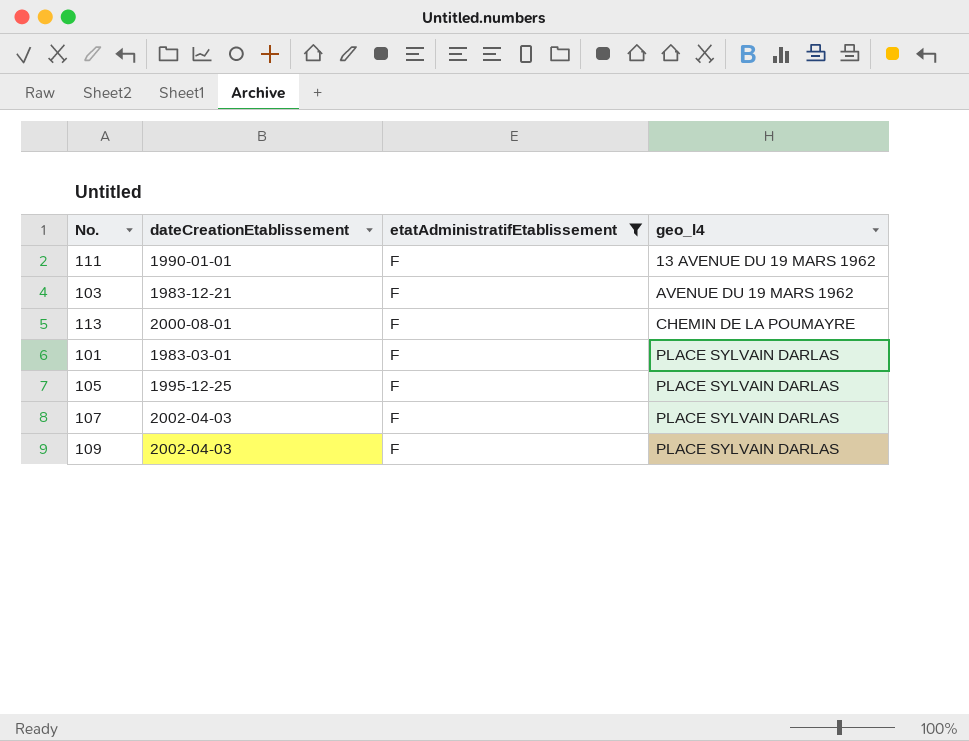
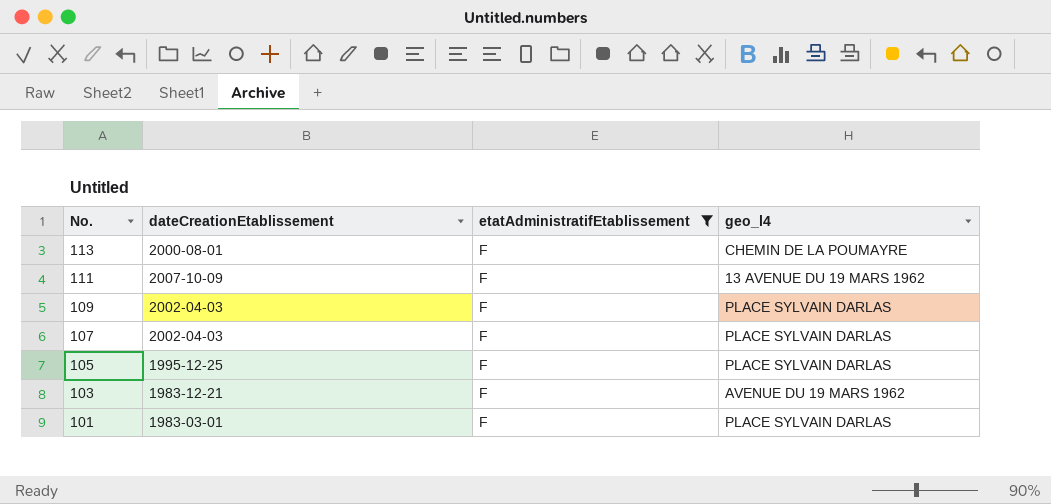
row order: geo_l4 ascending -> No. descending
111 | dateCreationEtablissement: 1990-01-01 -> 2007-10-09

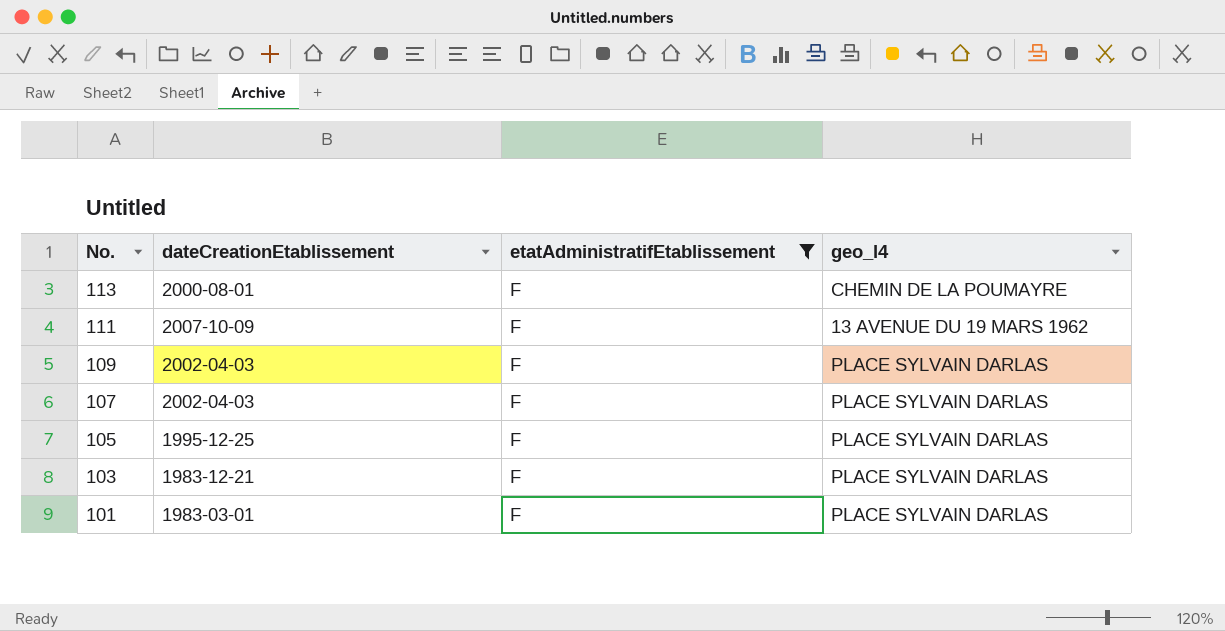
103 | geo_l4: AVENUE DU 19 MARS 1962 -> PLACE SYLVAIN DARLAS

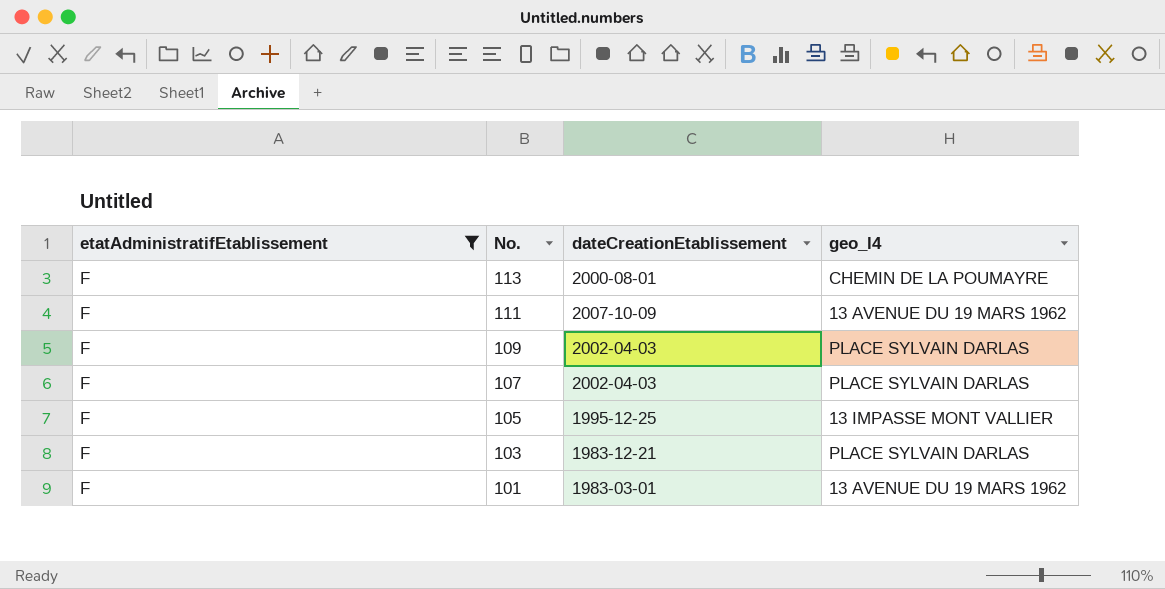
column etatAdministratifEtablissement | position: 3 -> 1
105 | geo_l4: PLACE SYLVAIN DARLAS -> 13 IMPASSE MONT VALLIER
101 | geo_l4: PLACE SYLVAIN DARLAS -> 13 AVENUE DU 19 MARS 1962

